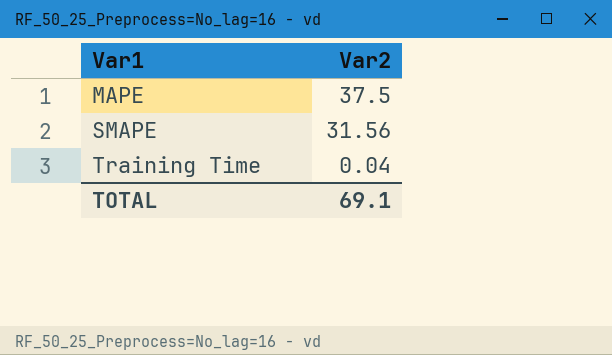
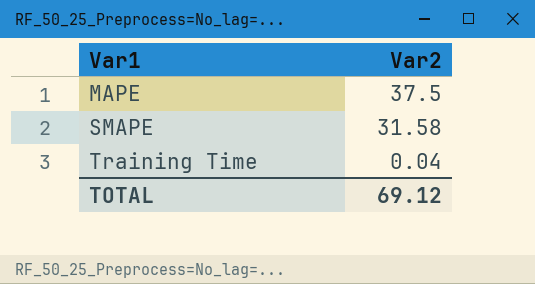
SMAPE | Var2: 31.56 -> 31.58
TOTAL | Var2: 69.1 -> 69.12

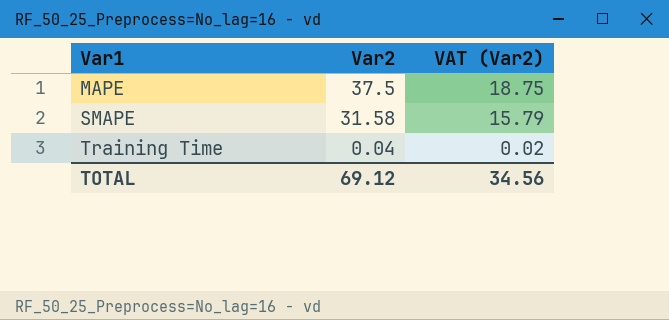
column VAT (Var2) | formula: none -> [Var2] * 0.5

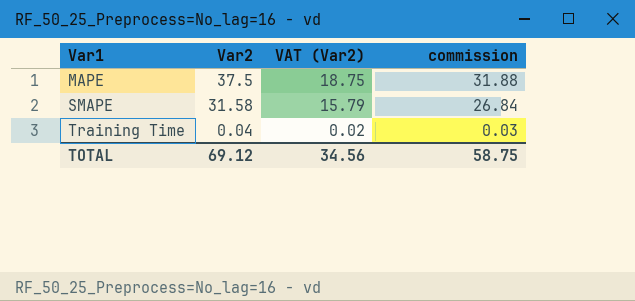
column commission | formula: none -> [Var2] * 0.85

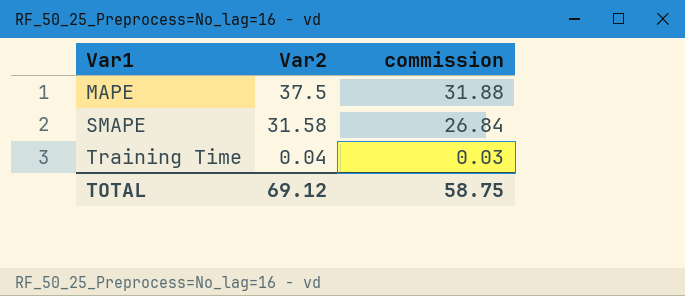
column VAT (Var2) | formula: [Var2] * 0.5 -> none

